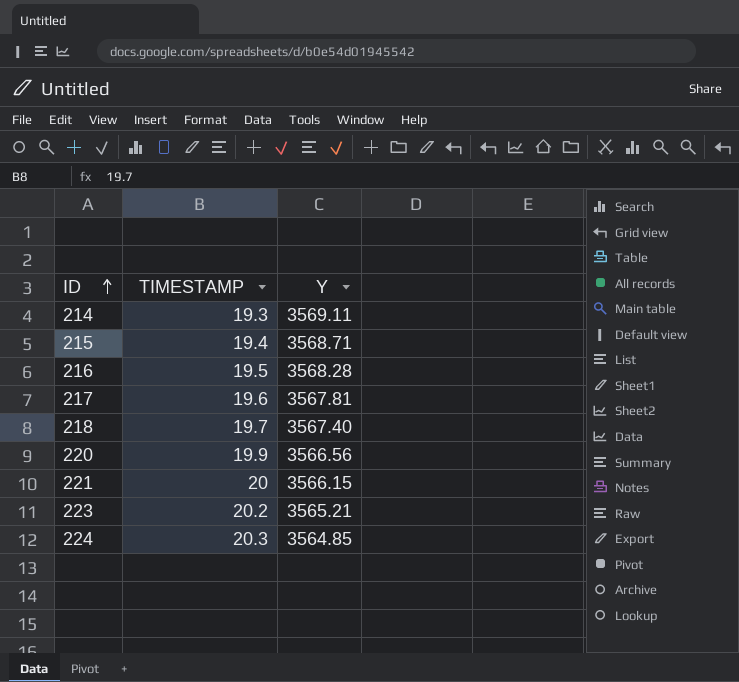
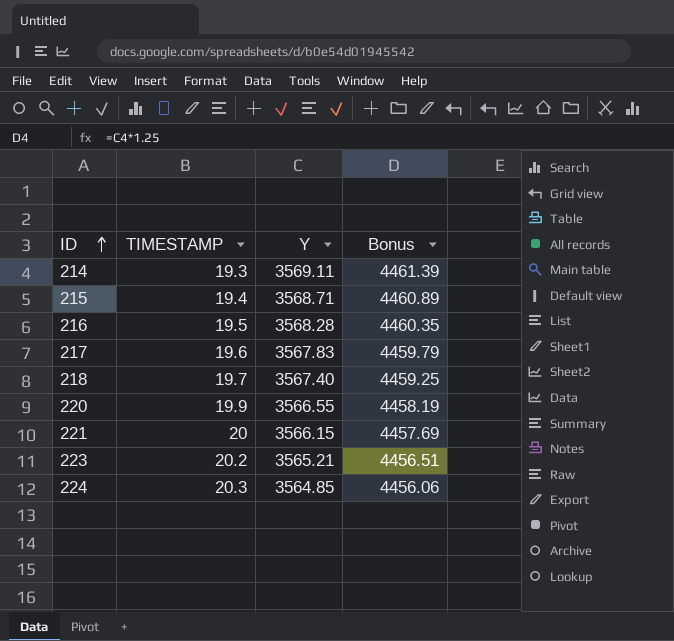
column Bonus | formula: none -> [Y] * 1.25
217 | Y: 3567.81 -> 3567.83
220 | Y: 3566.56 -> 3566.55

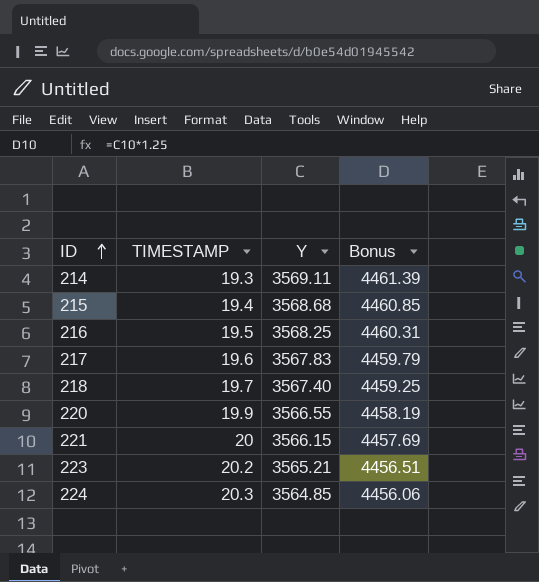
215 | Y: 3568.71 -> 3568.68
215 | Bonus: 4460.89 -> 4460.85
216 | Y: 3568.28 -> 3568.25
216 | Bonus: 4460.35 -> 4460.31

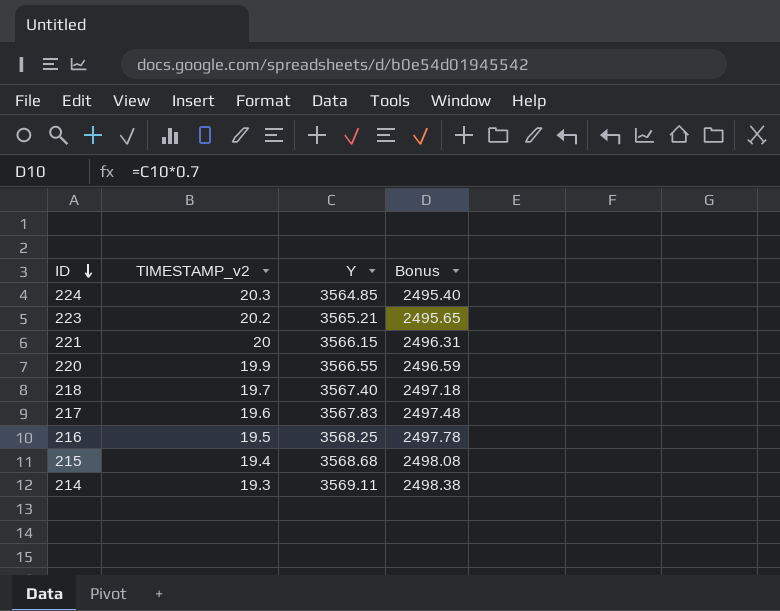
row order: ID ascending -> ID descending
column name: TIMESTAMP -> TIMESTAMP_v2
column Bonus | formula: [Y] * 1.25 -> [Y] * 0.7

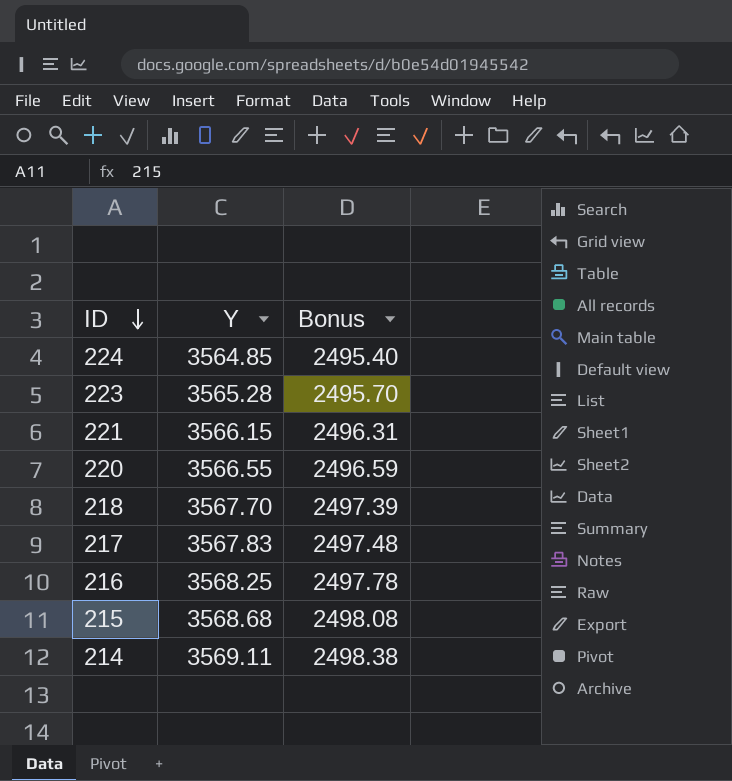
column TIMESTAMP_v2 | position: 2 -> none
223 | Y: 3565.21 -> 3565.28
223 | Bonus: 2495.65 -> 2495.70
218 | Y: 3567.40 -> 3567.70
218 | Bonus: 2497.18 -> 2497.39

